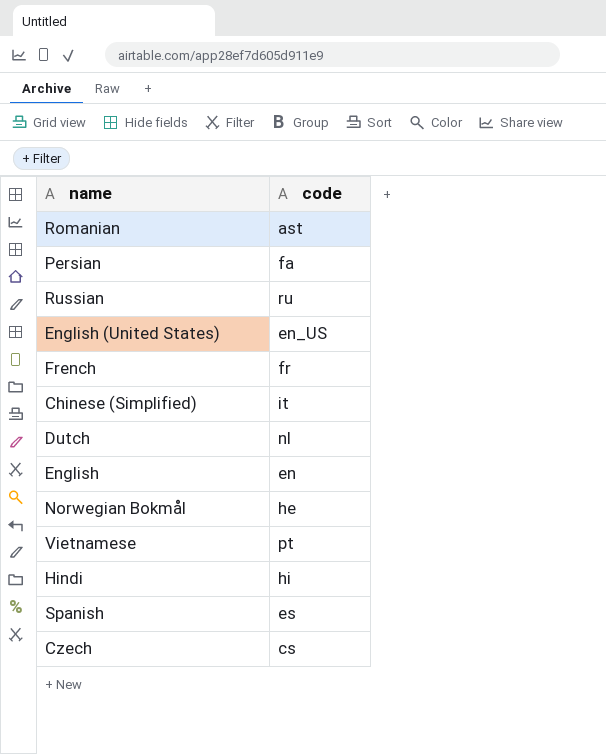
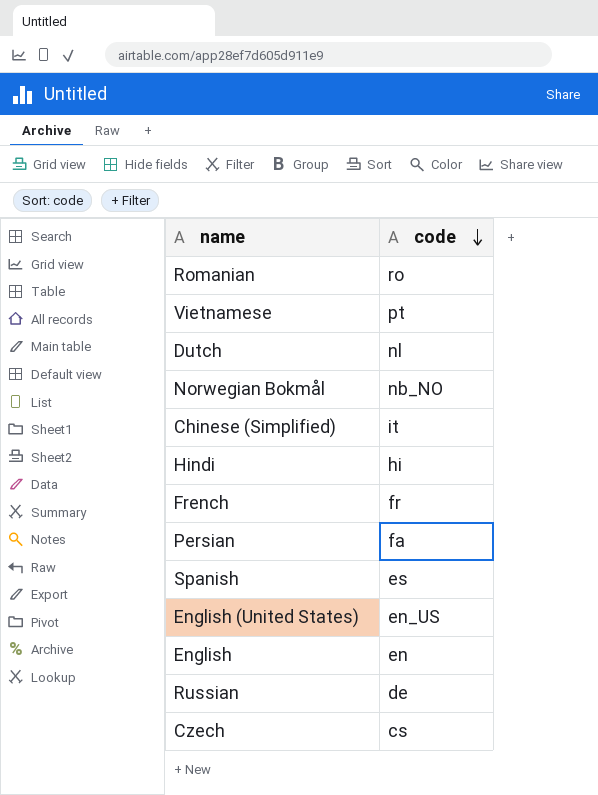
row order: none -> code descending
Romanian | code: ast -> ro
Norwegian Bokmål | code: he -> nb_NO
Russian | code: ru -> de

